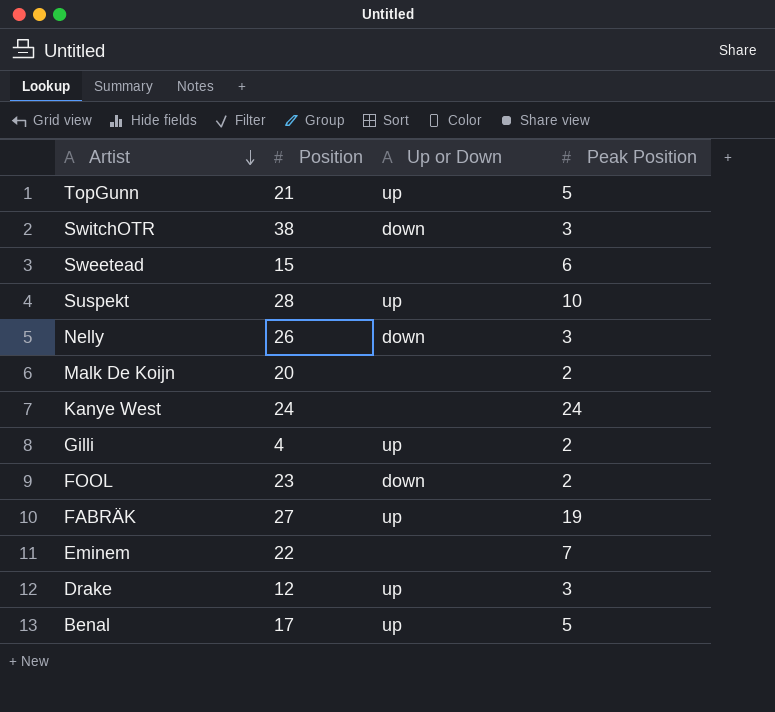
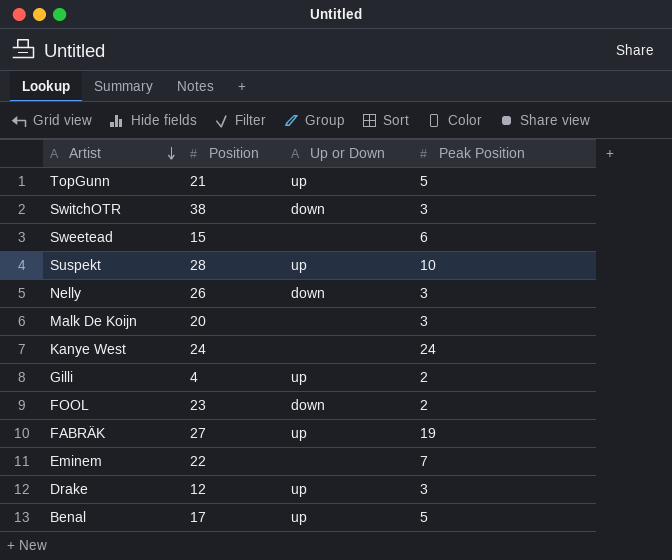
Malk De Koijn | Peak Position: 2 -> 3

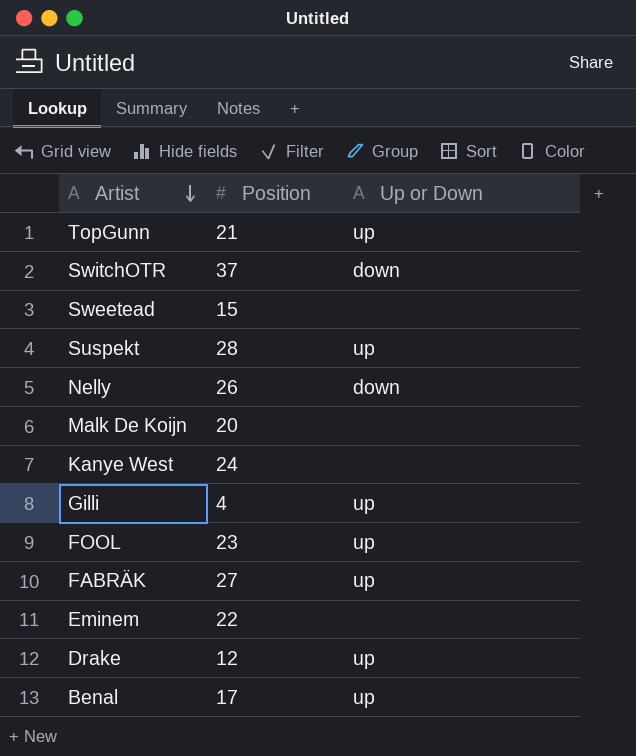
column Peak Position | position: 4 -> none
SwitchOTR | Position: 38 -> 37
FOOL | Up or Down: down -> up

